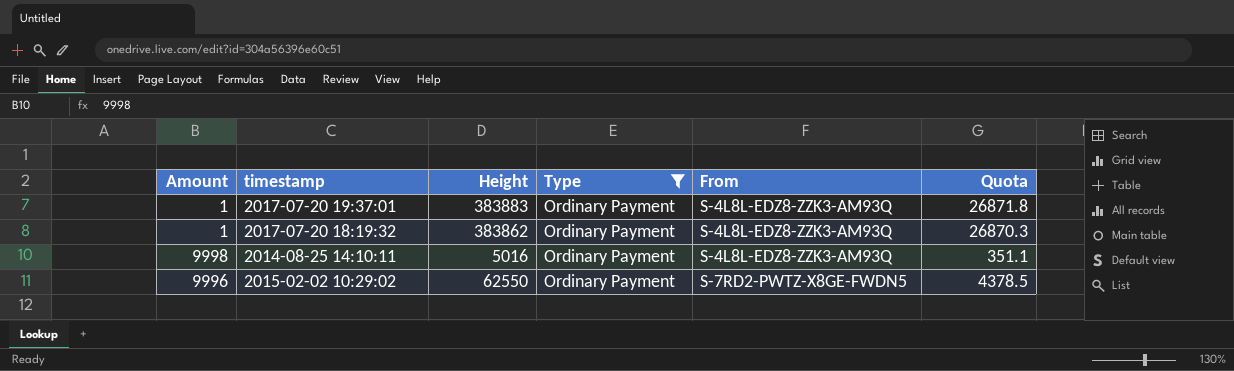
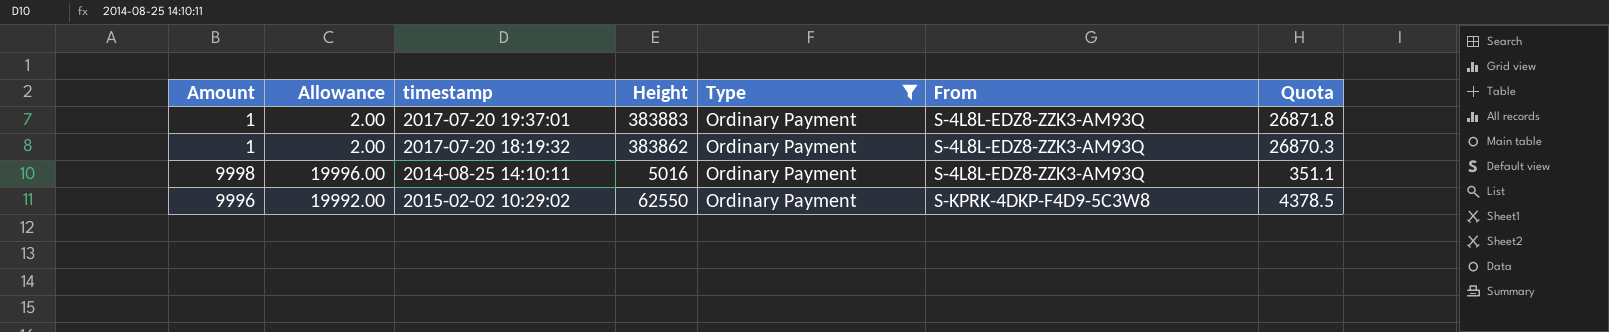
column Allowance | formula: none -> [Amount] * 2
2015-02-02 10:29:02 | From: S-7RD2-PWTZ-X8GE-FWDN5 -> S-KPRK-4DKP-F4D9-5C3W8

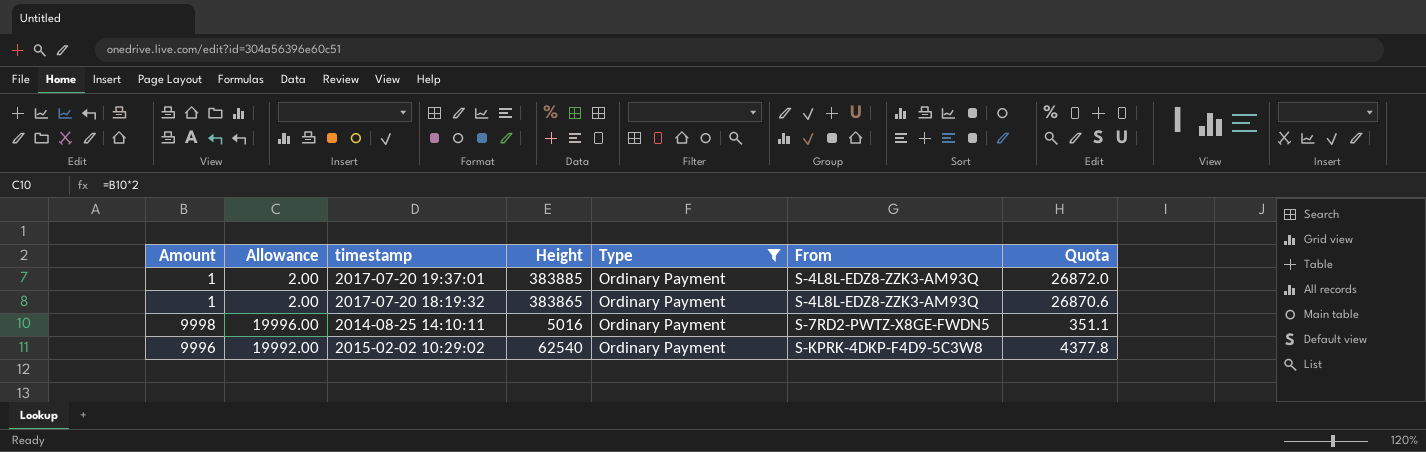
2017-07-20 19:37:01 | Height: 383883 -> 383885
2017-07-20 19:37:01 | Quota: 26871.8 -> 26872.0
2017-07-20 18:19:32 | Height: 383862 -> 383865
2017-07-20 18:19:32 | Quota: 26870.3 -> 26870.6
2014-08-25 14:10:11 | From: S-4L8L-EDZ8-ZZK3-AM93Q -> S-7RD2-PWTZ-X8GE-FWDN5
2015-02-02 10:29:02 | Height: 62550 -> 62540
2015-02-02 10:29:02 | Quota: 4378.5 -> 4377.8

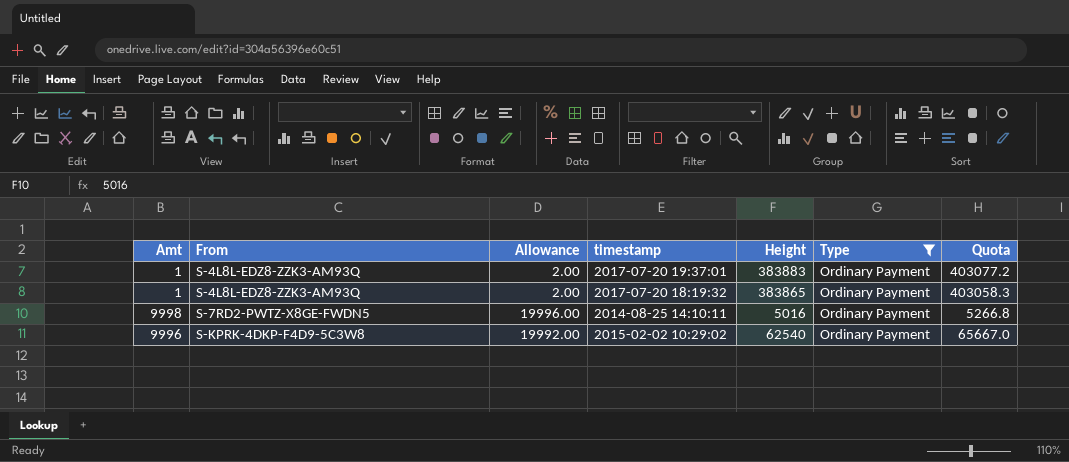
column name: Amount -> Amt
column From | position: 6 -> 2
column Quota | formula: [Height] * 0.07 -> [Height] * 1.05
2017-07-20 19:37:01 | Height: 383885 -> 383883

